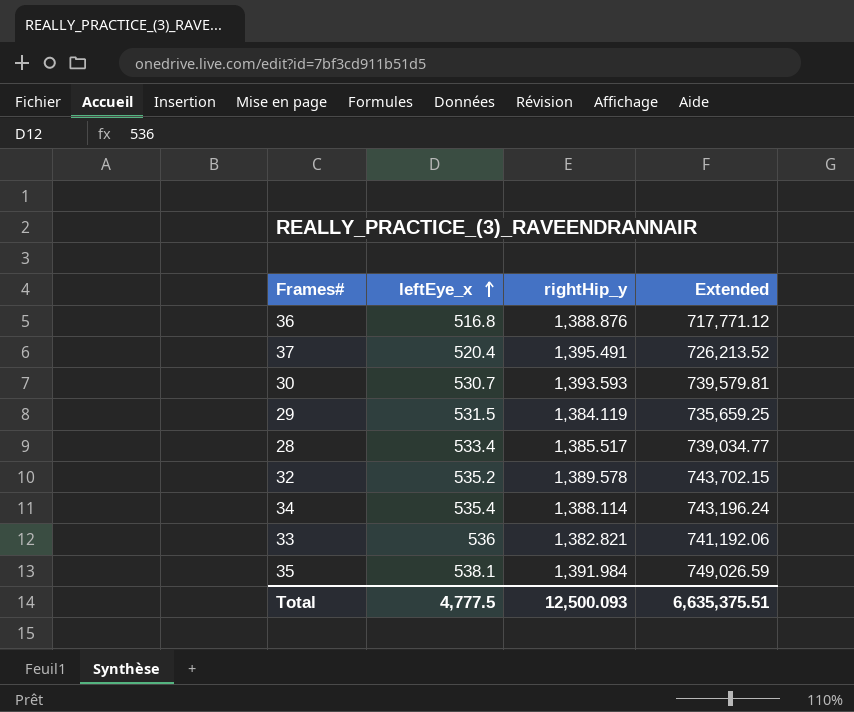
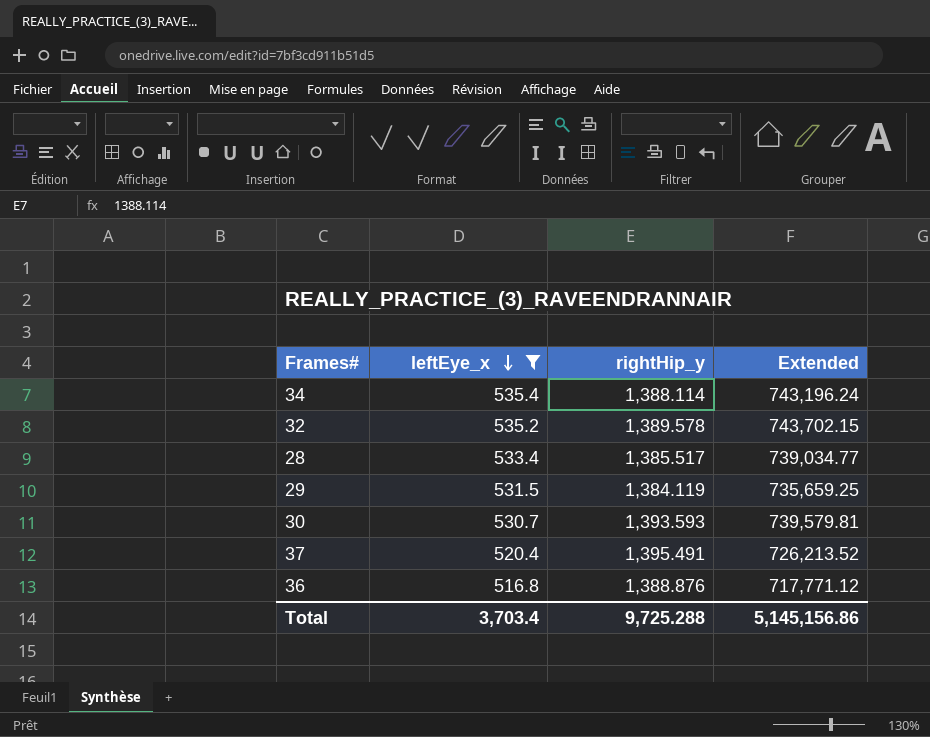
filter: none -> leftEye_x <= 535.4
row order: leftEye_x ascending -> leftEye_x descending
Total | leftEye_x: 4,777.5 -> 3,703.4
Total | rightHip_y: 12,500.093 -> 9,725.288
Total | Extended: 6,635,375.51 -> 5,145,156.86

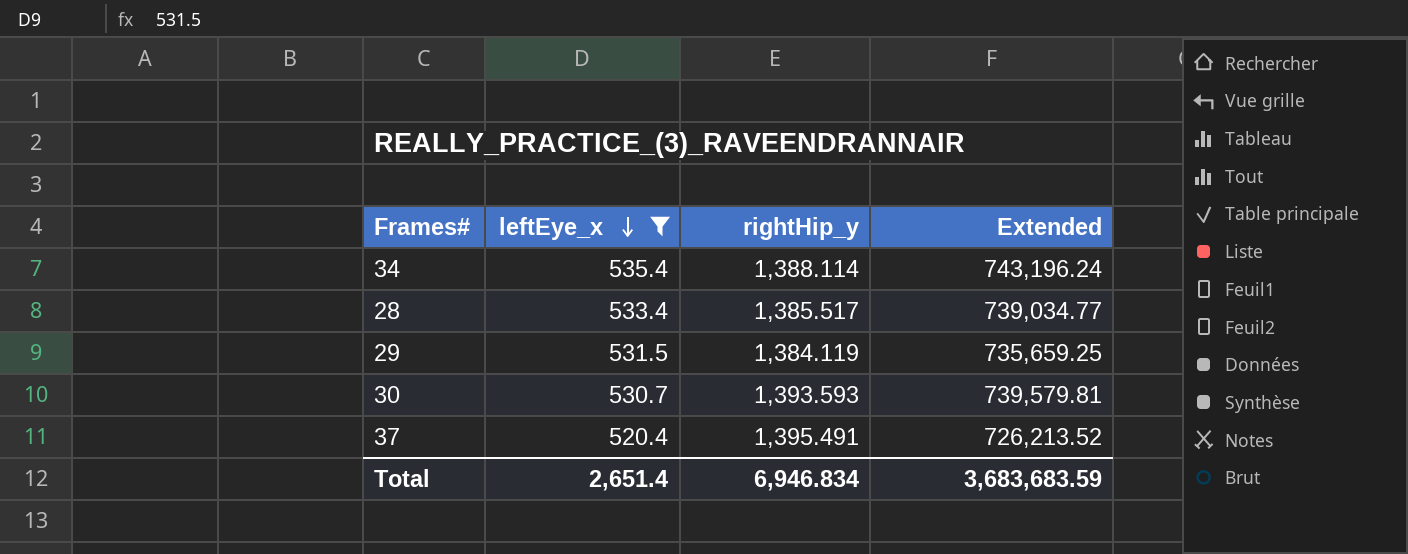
row 32: 535.2 | 1,389.578 | 743,702.15 -> none
row 36: 516.8 | 1,388.876 | 717,771.12 -> none
Total | leftEye_x: 3,703.4 -> 2,651.4
Total | rightHip_y: 9,725.288 -> 6,946.834
Total | Extended: 5,145,156.86 -> 3,683,683.59

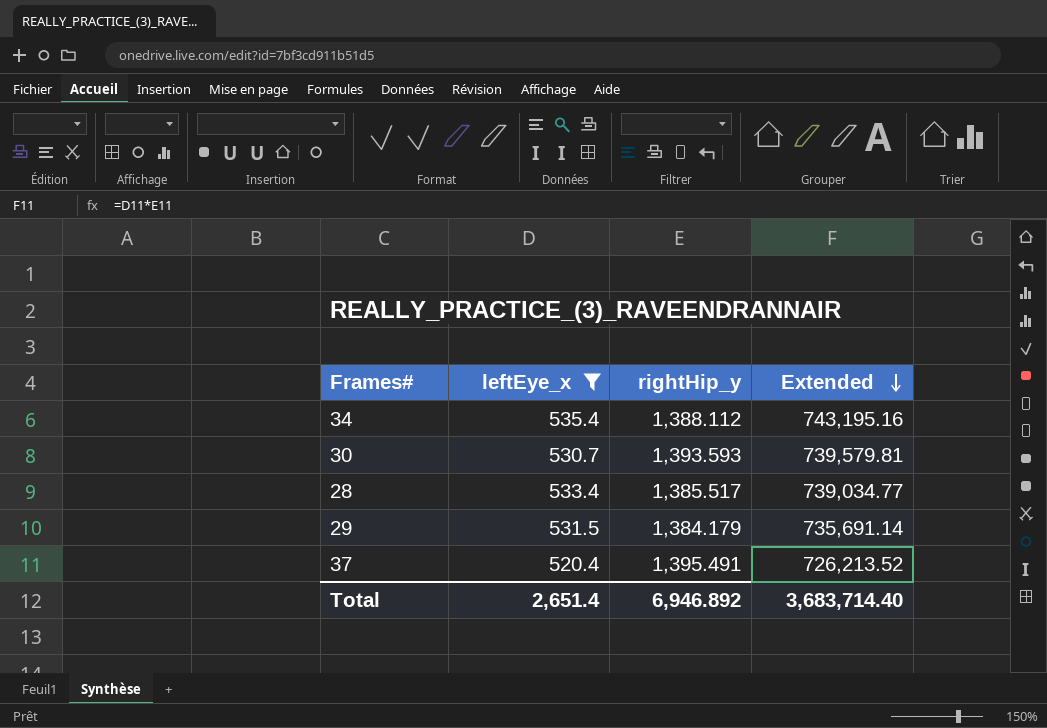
row order: leftEye_x descending -> Extended descending
34 | rightHip_y: 1,388.114 -> 1,388.112
34 | Extended: 743,196.24 -> 743,195.16
29 | rightHip_y: 1,384.119 -> 1,384.179
29 | Extended: 735,659.25 -> 735,691.14
Total | rightHip_y: 6,946.834 -> 6,946.892
Total | Extended: 3,683,683.59 -> 3,683,714.40

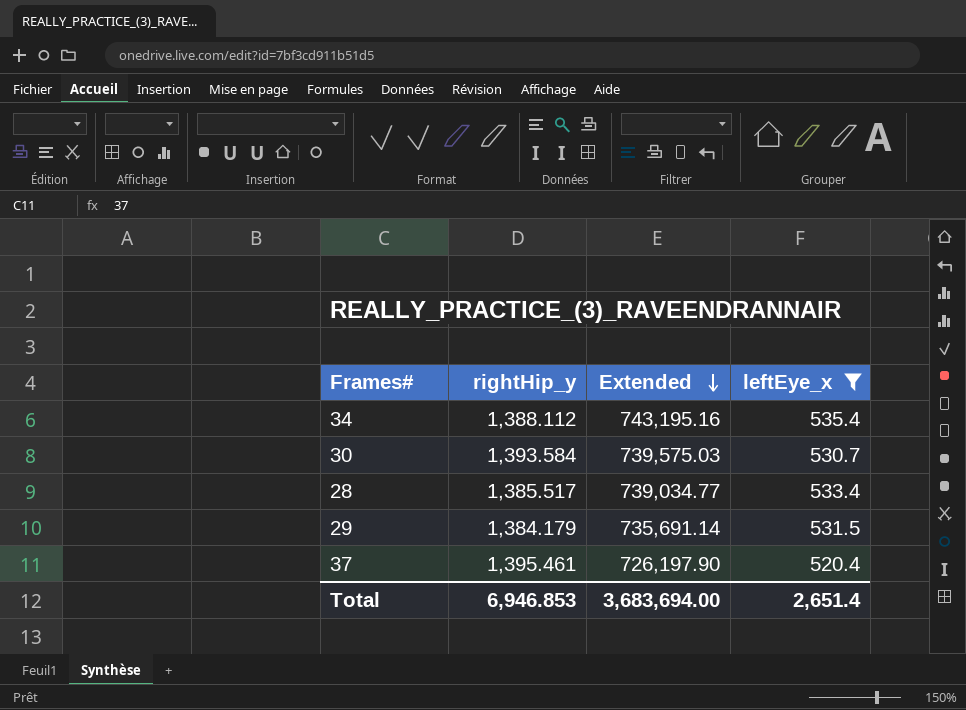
column leftEye_x | position: 2 -> 4
30 | rightHip_y: 1,393.593 -> 1,393.584
30 | Extended: 739,579.81 -> 739,575.03
37 | rightHip_y: 1,395.491 -> 1,395.461
37 | Extended: 726,213.52 -> 726,197.90
Total | rightHip_y: 6,946.892 -> 6,946.853
Total | Extended: 3,683,714.40 -> 3,683,694.00

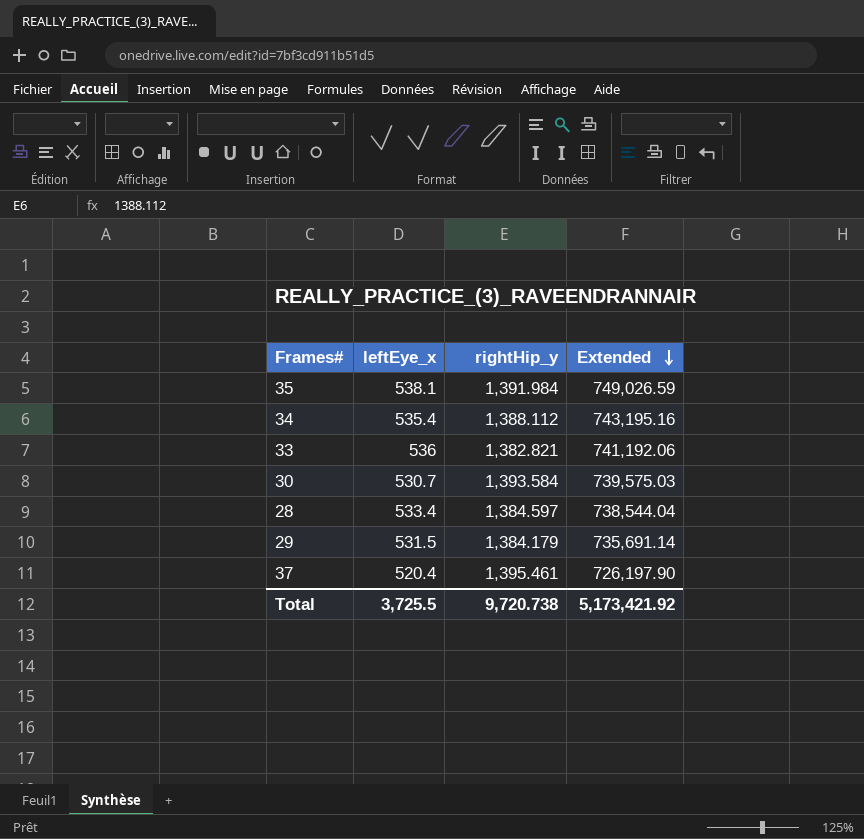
filter: leftEye_x <= 535.4 -> none
column leftEye_x | position: 4 -> 2
28 | rightHip_y: 1,385.517 -> 1,384.597
28 | Extended: 739,034.77 -> 738,544.04
Total | leftEye_x: 2,651.4 -> 3,725.5
Total | rightHip_y: 6,946.853 -> 9,720.738
Total | Extended: 3,683,694.00 -> 5,173,421.92

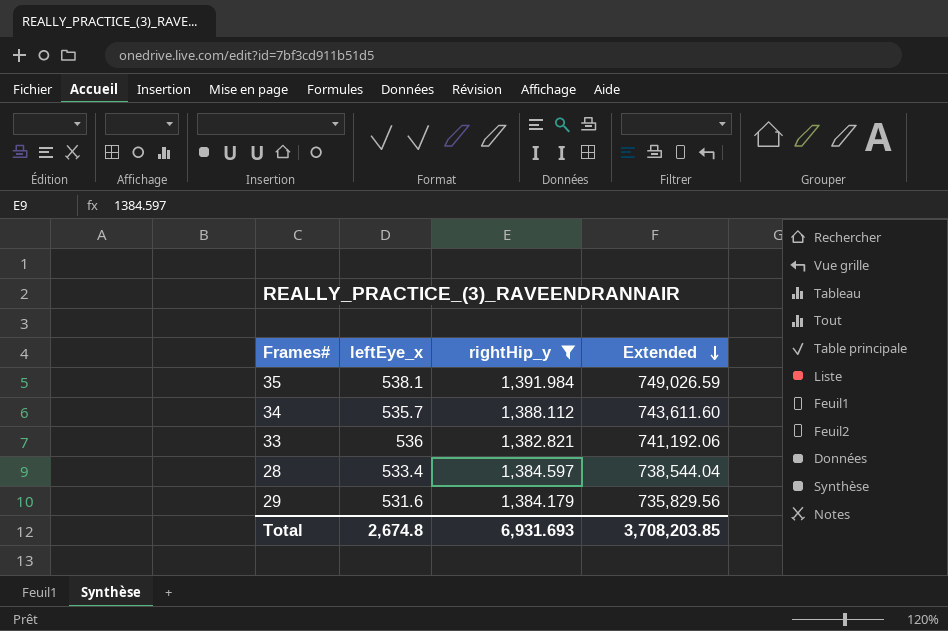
filter: none -> rightHip_y <= 1,391.984
34 | leftEye_x: 535.4 -> 535.7
34 | Extended: 743,195.16 -> 743,611.60
29 | leftEye_x: 531.5 -> 531.6
29 | Extended: 735,691.14 -> 735,829.56
Total | leftEye_x: 3,725.5 -> 2,674.8
Total | rightHip_y: 9,720.738 -> 6,931.693
Total | Extended: 5,173,421.92 -> 3,708,203.85

